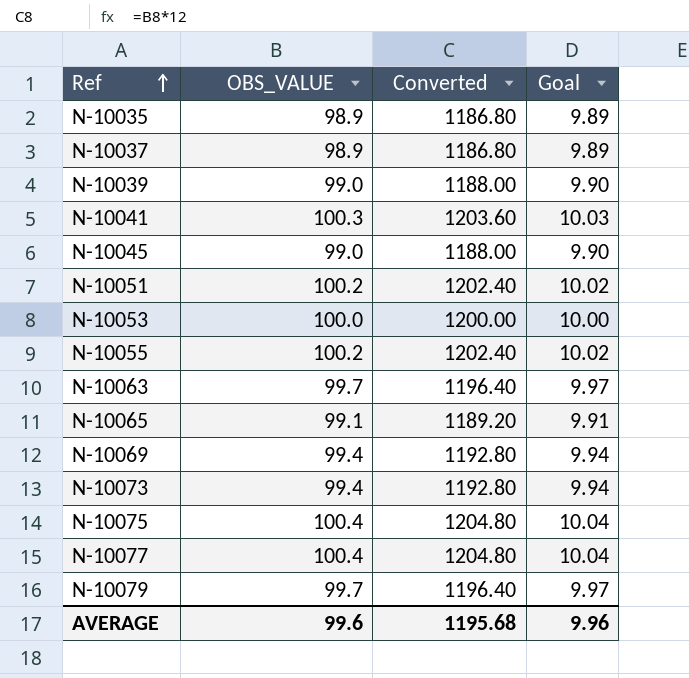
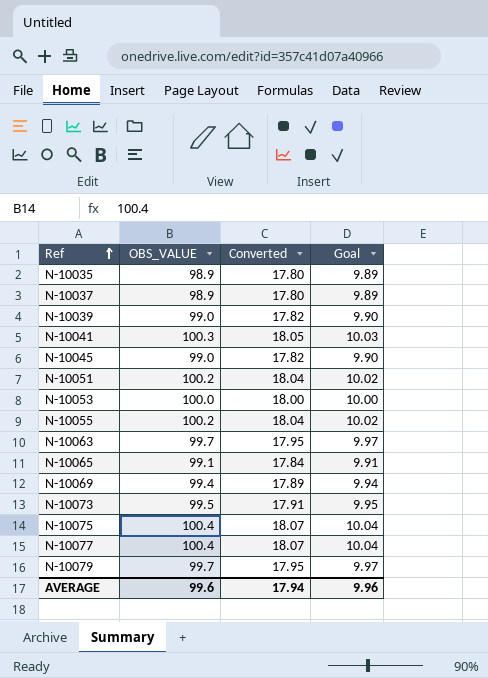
column Converted | formula: [OBS_VALUE] * 12 -> [OBS_VALUE] * 0.18
N-10073 | OBS_VALUE: 99.4 -> 99.5
N-10073 | Goal: 9.94 -> 9.95
AVERAGE | Converted: 1195.68 -> 17.94

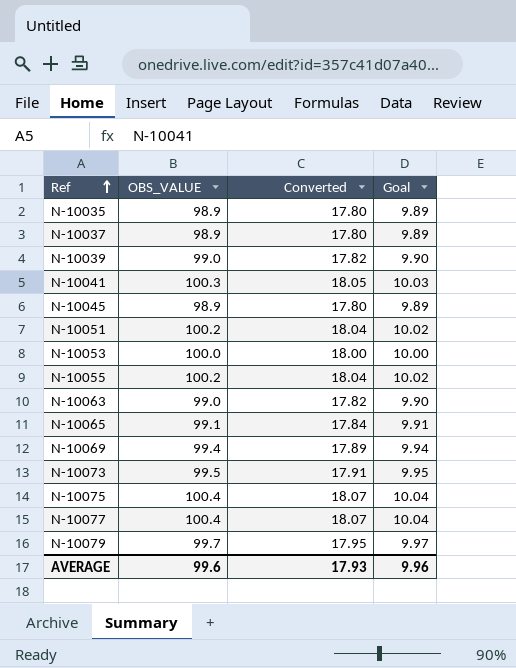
N-10045 | OBS_VALUE: 99.0 -> 98.9
N-10045 | Converted: 17.82 -> 17.80
N-10045 | Goal: 9.90 -> 9.89
N-10063 | OBS_VALUE: 99.7 -> 99.0
N-10063 | Converted: 17.95 -> 17.82
N-10063 | Goal: 9.97 -> 9.90
AVERAGE | Converted: 17.94 -> 17.93

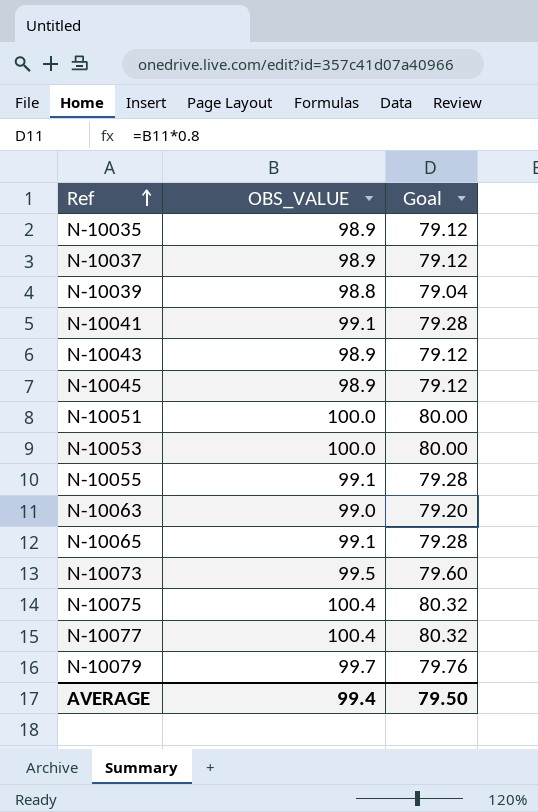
column Converted | formula: [OBS_VALUE] * 0.18 -> none
column Goal | formula: [OBS_VALUE] * 0.1 -> [OBS_VALUE] * 0.8
row N-10069: 99.4 | 17.89 | 9.94 -> none
N-10039 | OBS_VALUE: 99.0 -> 98.8
N-10041 | OBS_VALUE: 100.3 -> 99.1
row N-10043: none -> 98.9 | 79.12
N-10051 | OBS_VALUE: 100.2 -> 100.0
N-10055 | OBS_VALUE: 100.2 -> 99.1
AVERAGE | OBS_VALUE: 99.6 -> 99.4
AVERAGE | Goal: 9.96 -> 79.50

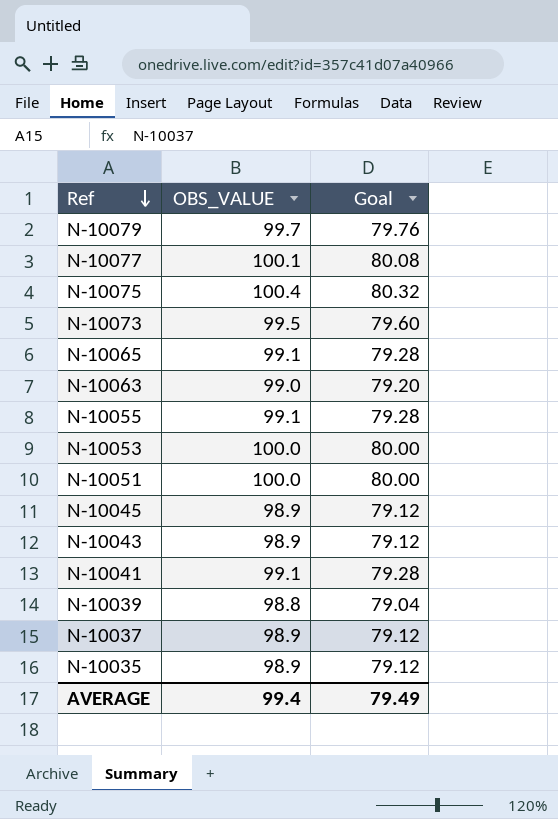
row order: Ref ascending -> Ref descending
N-10077 | OBS_VALUE: 100.4 -> 100.1
N-10077 | Goal: 80.32 -> 80.08
AVERAGE | Goal: 79.50 -> 79.49

